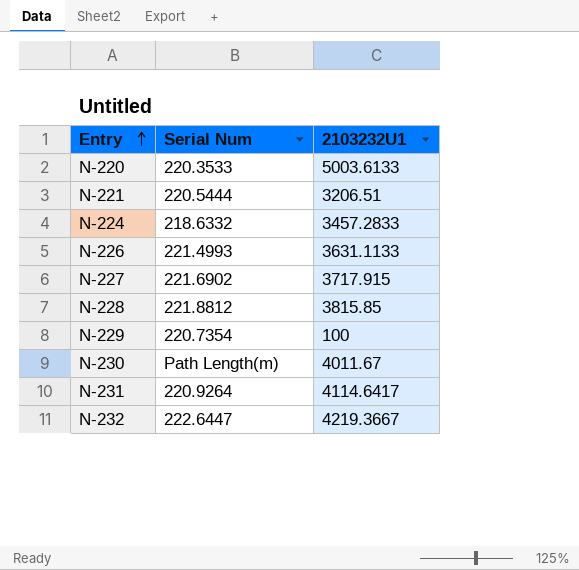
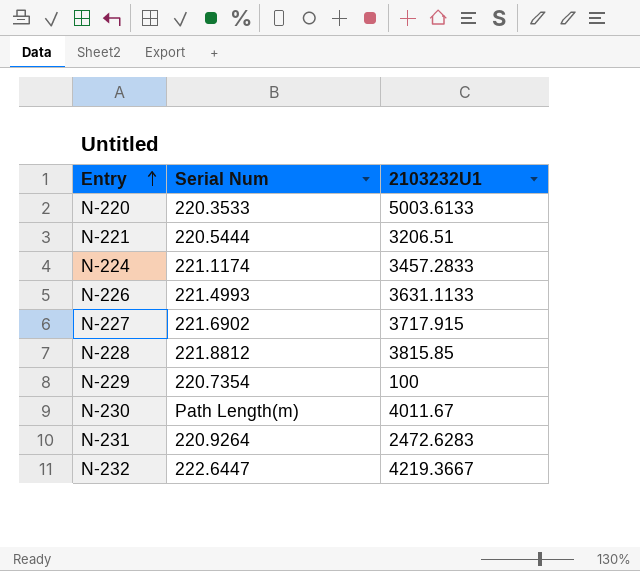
N-224 | Serial Num: 218.6332 -> 221.1174
N-231 | 2103232U1: 4114.6417 -> 2472.6283

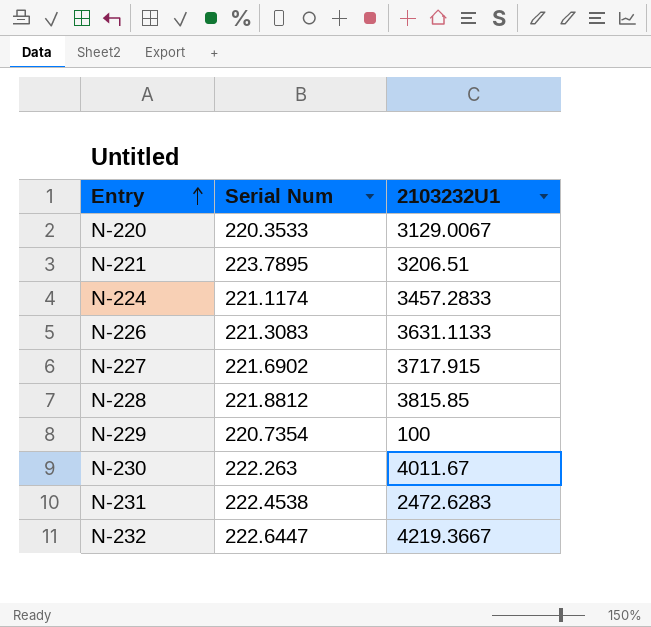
N-220 | 2103232U1: 5003.6133 -> 3129.0067
N-221 | Serial Num: 220.5444 -> 223.7895
N-226 | Serial Num: 221.4993 -> 221.3083
N-230 | Serial Num: Path Length(m) -> 222.263
N-231 | Serial Num: 220.9264 -> 222.4538

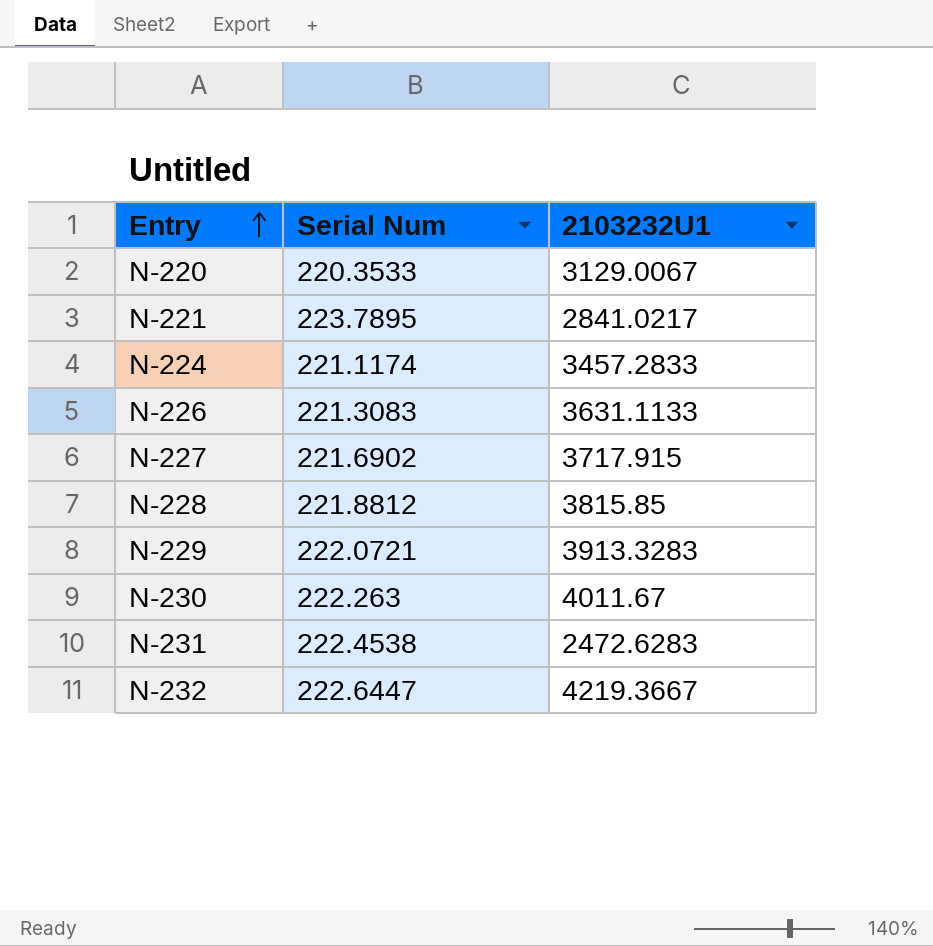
N-221 | 2103232U1: 3206.51 -> 2841.0217
N-229 | Serial Num: 220.7354 -> 222.0721
N-229 | 2103232U1: 100 -> 3913.3283

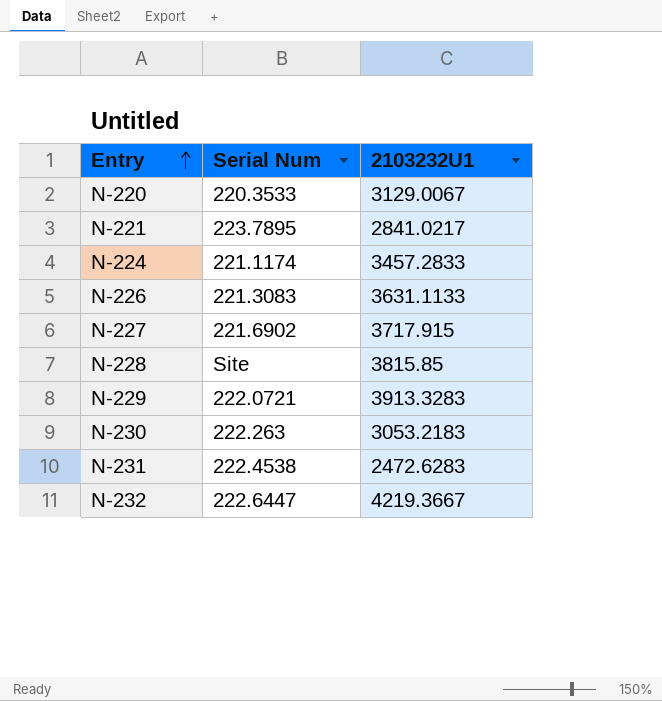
N-228 | Serial Num: 221.8812 -> Site
N-230 | 2103232U1: 4011.67 -> 3053.2183

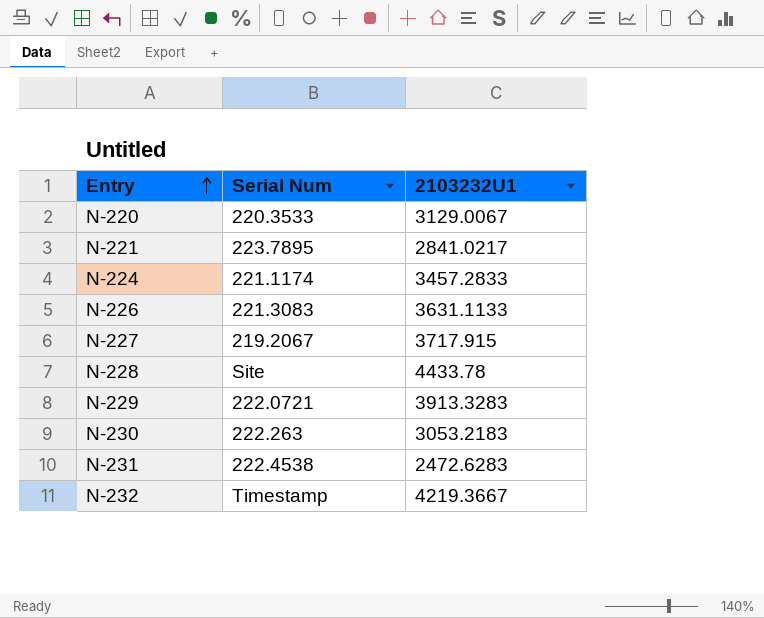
N-227 | Serial Num: 221.6902 -> 219.2067
N-228 | 2103232U1: 3815.85 -> 4433.78
N-232 | Serial Num: 222.6447 -> Timestamp

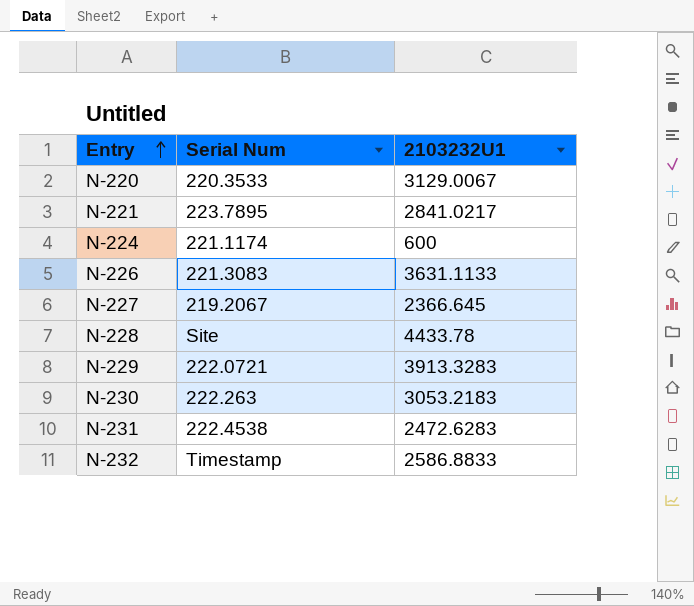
N-224 | 2103232U1: 3457.2833 -> 600
N-227 | 2103232U1: 3717.915 -> 2366.645
N-232 | 2103232U1: 4219.3667 -> 2586.8833

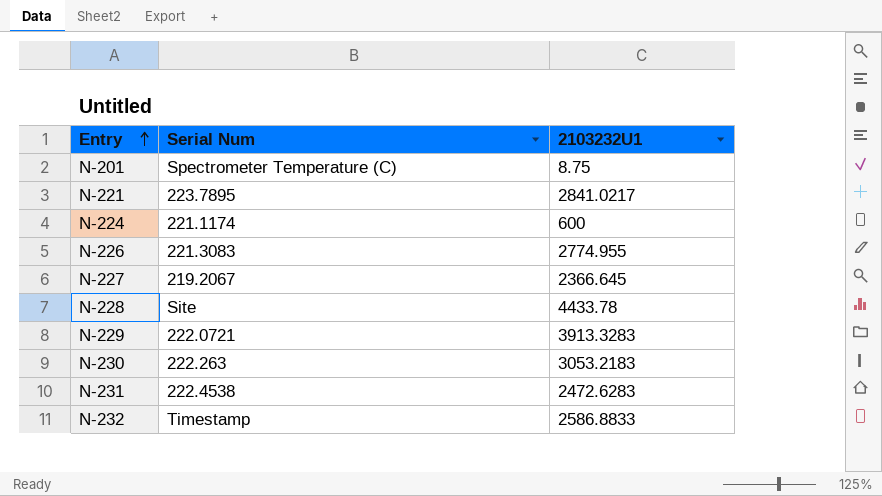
row N-220: 220.3533 | 3129.0067 -> none
row N-201: none -> Spectrometer Temperature (C) | 8.75
N-226 | 2103232U1: 3631.1133 -> 2774.955

